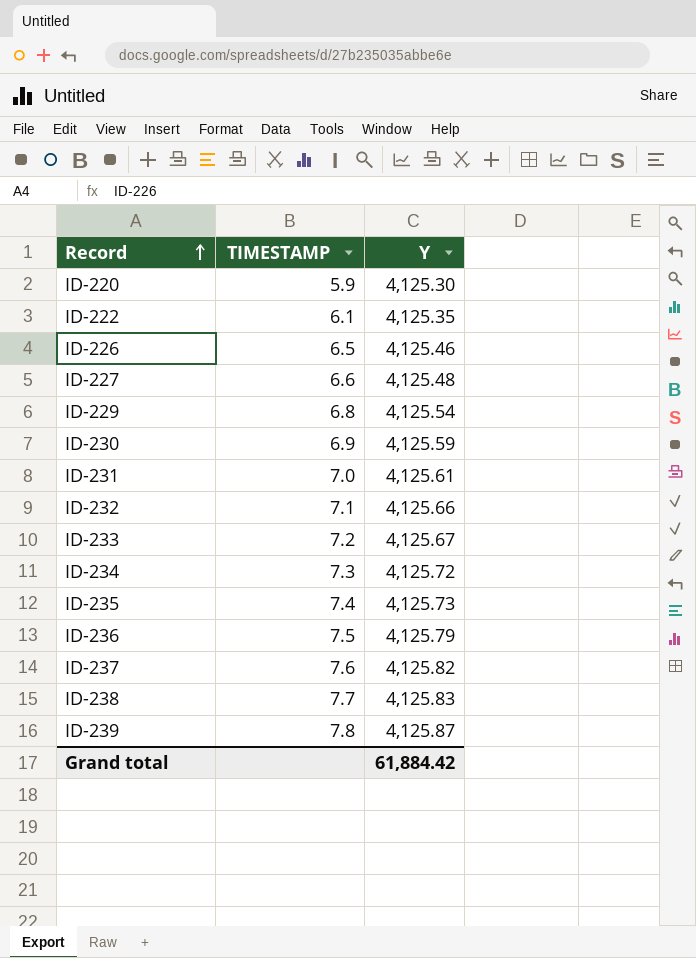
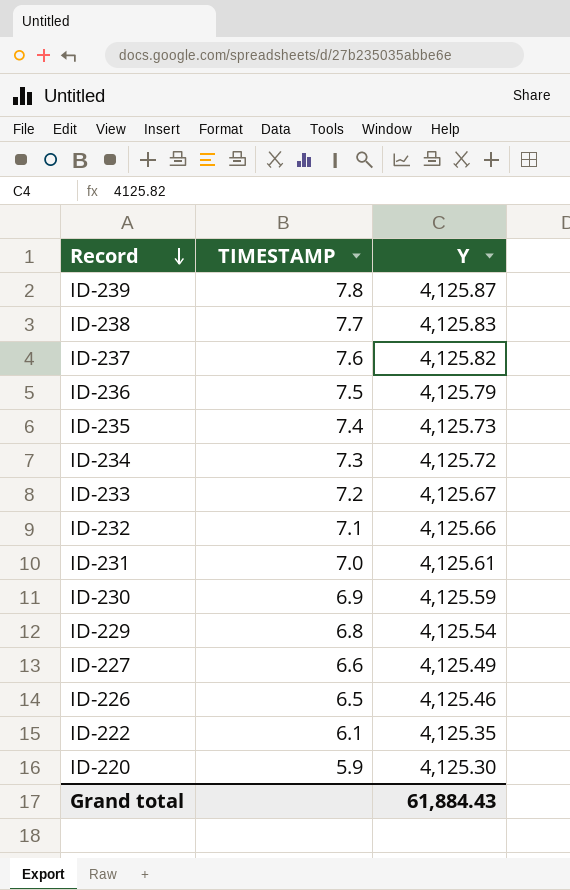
row order: Record ascending -> Record descending
ID-227 | Y: 4,125.48 -> 4,125.49
Grand total | Y: 61,884.42 -> 61,884.43

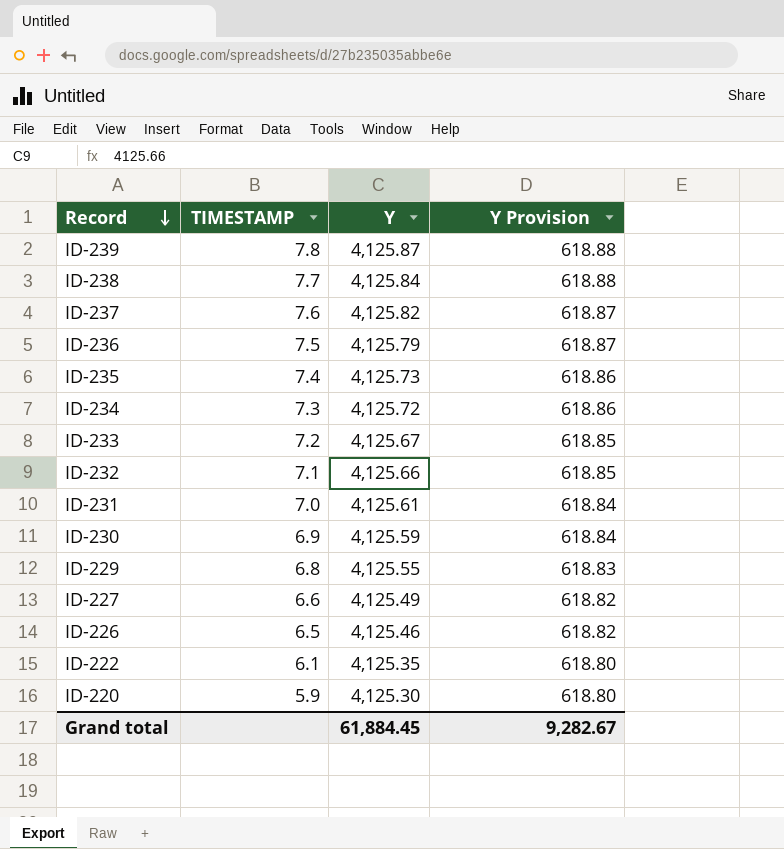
column Y Provision | formula: none -> [Y] * 0.15
ID-238 | Y: 4,125.83 -> 4,125.84
ID-229 | Y: 4,125.54 -> 4,125.55
Grand total | Y: 61,884.43 -> 61,884.45

